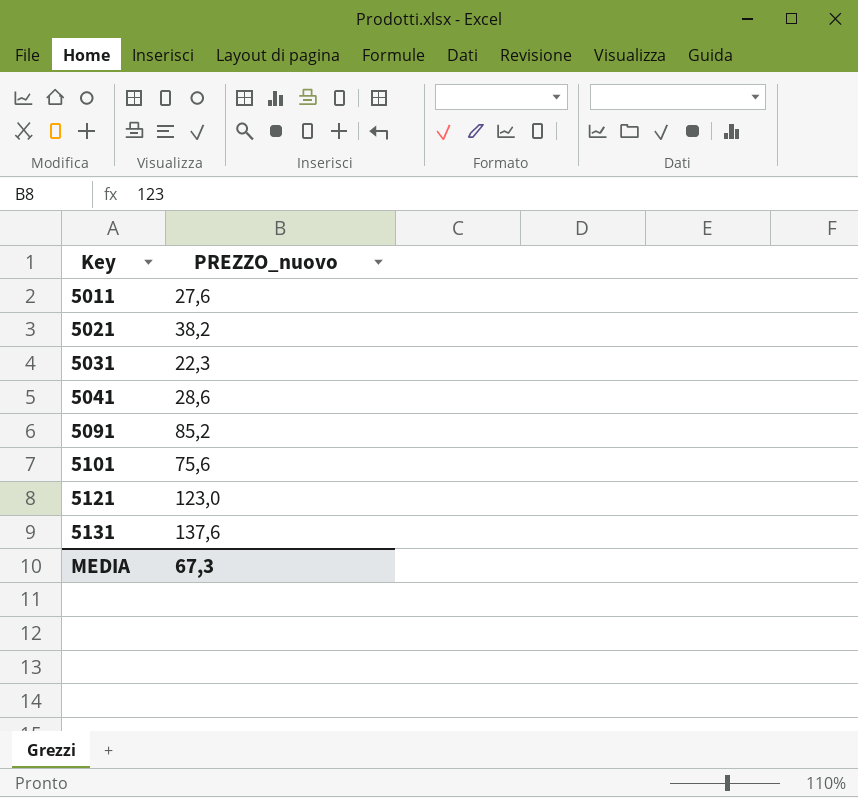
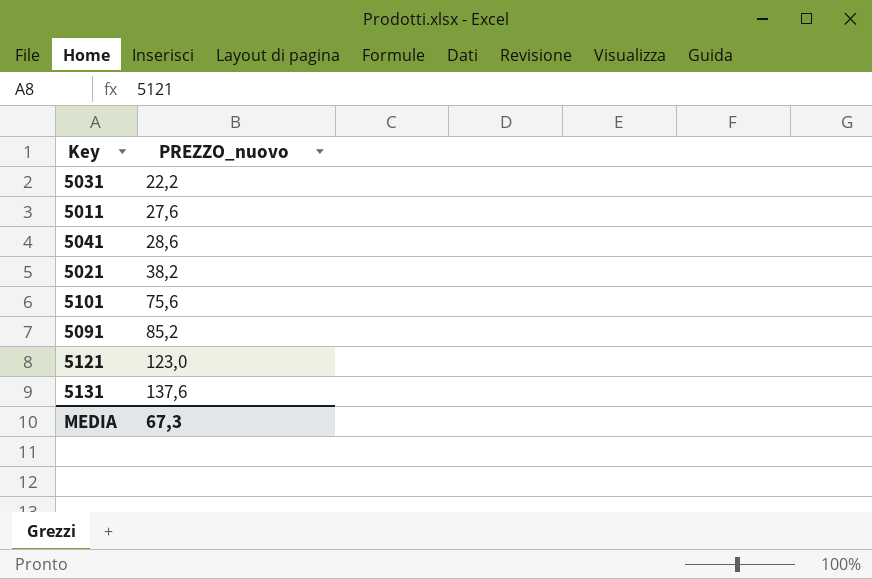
row order: Key ascending -> PREZZO_nuovo ascending
5031 | PREZZO_nuovo: 22,3 -> 22,2

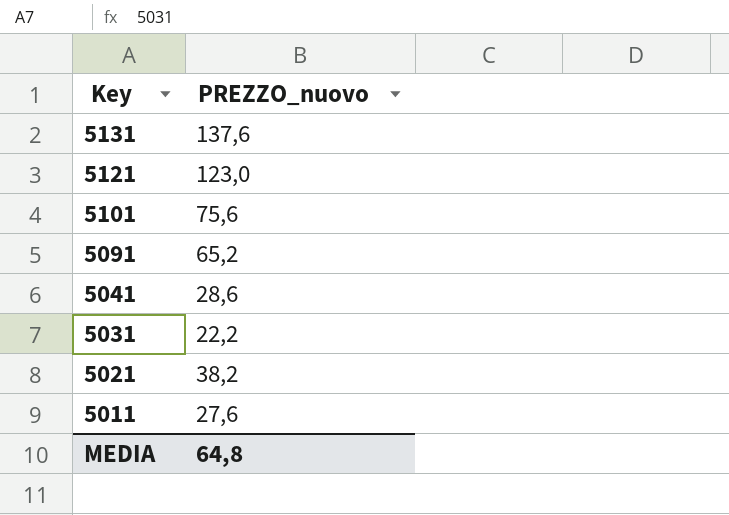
row order: PREZZO_nuovo ascending -> Key descending
5091 | PREZZO_nuovo: 85,2 -> 65,2
MEDIA | PREZZO_nuovo: 67,3 -> 64,8

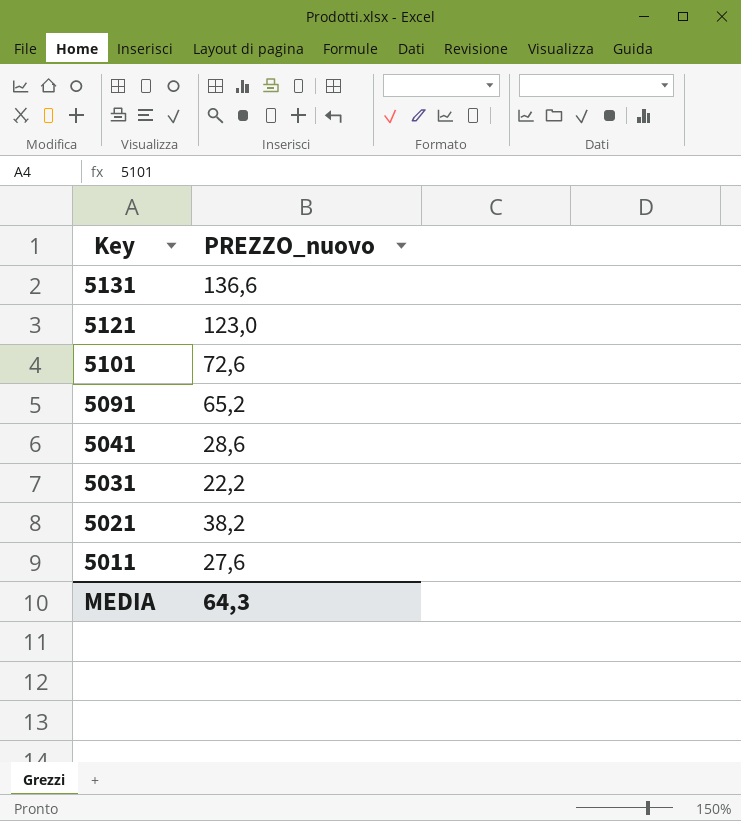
5131 | PREZZO_nuovo: 137,6 -> 136,6
5101 | PREZZO_nuovo: 75,6 -> 72,6
MEDIA | PREZZO_nuovo: 64,8 -> 64,3

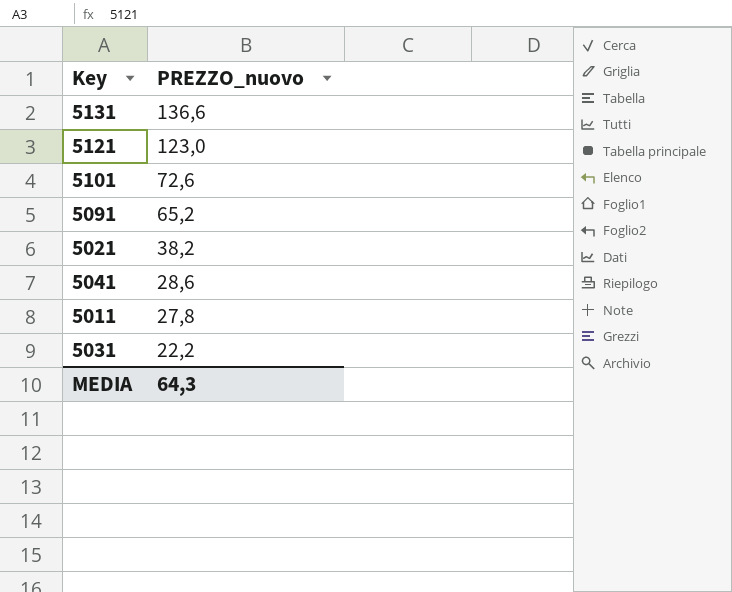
row order: Key descending -> PREZZO_nuovo descending
5011 | PREZZO_nuovo: 27,6 -> 27,8

